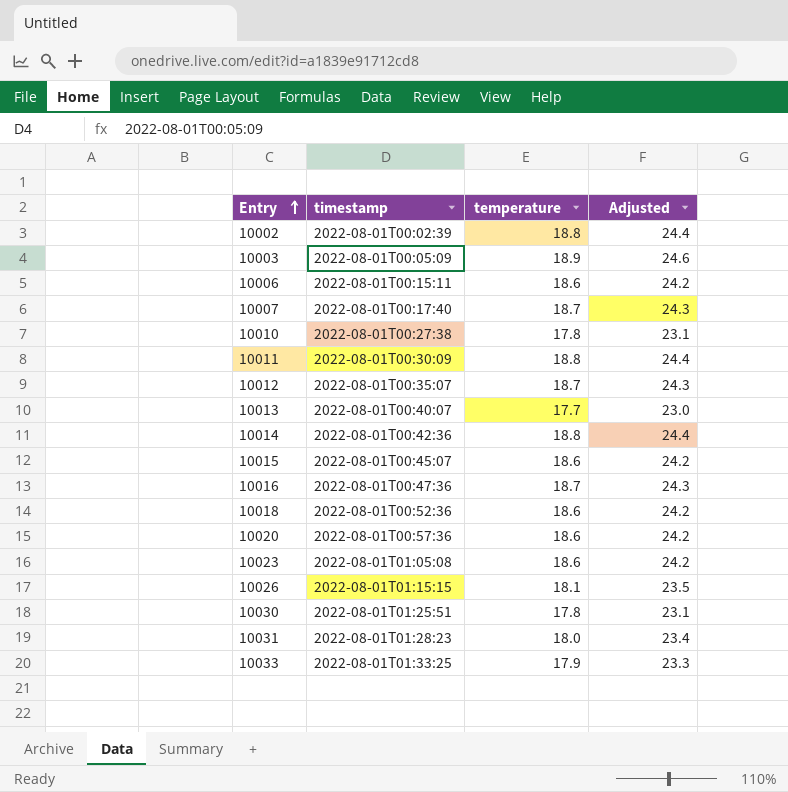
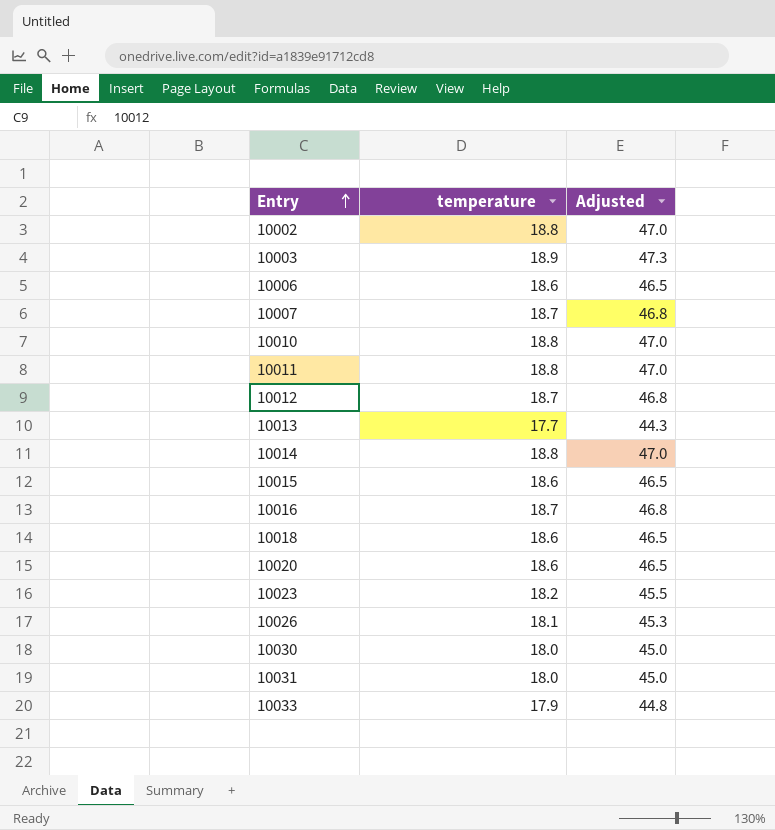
column timestamp | position: 2 -> none
column Adjusted | formula: [temperature] * 1.3 -> [temperature] * 2.5
10010 | temperature: 17.8 -> 18.8
10023 | temperature: 18.6 -> 18.2
10030 | temperature: 17.8 -> 18.0

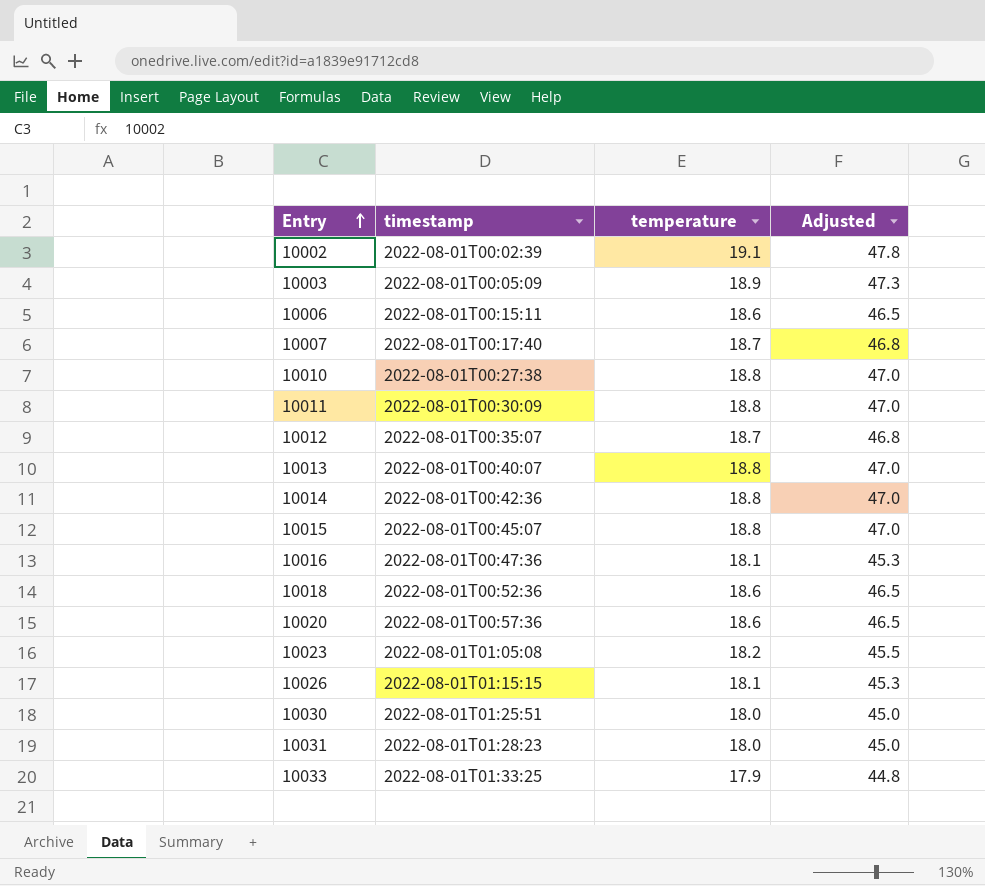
column timestamp | position: none -> 2
10002 | temperature: 18.8 -> 19.1
10002 | Adjusted: 47.0 -> 47.8
10013 | temperature: 17.7 -> 18.8
10013 | Adjusted: 44.3 -> 47.0
10015 | temperature: 18.6 -> 18.8
10015 | Adjusted: 46.5 -> 47.0
10016 | temperature: 18.7 -> 18.1
10016 | Adjusted: 46.8 -> 45.3

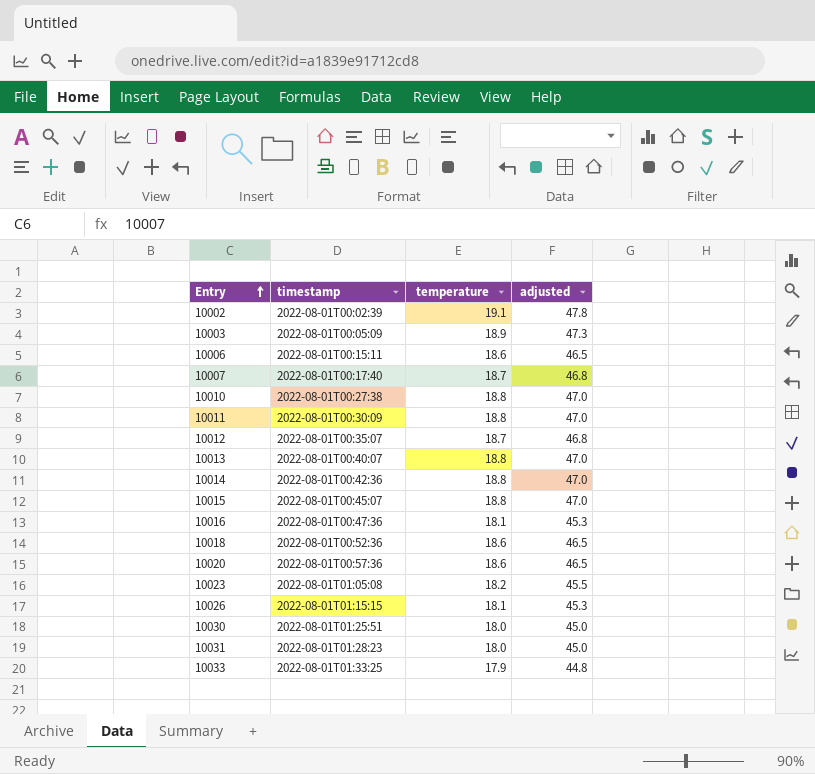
column name: Adjusted -> adjusted

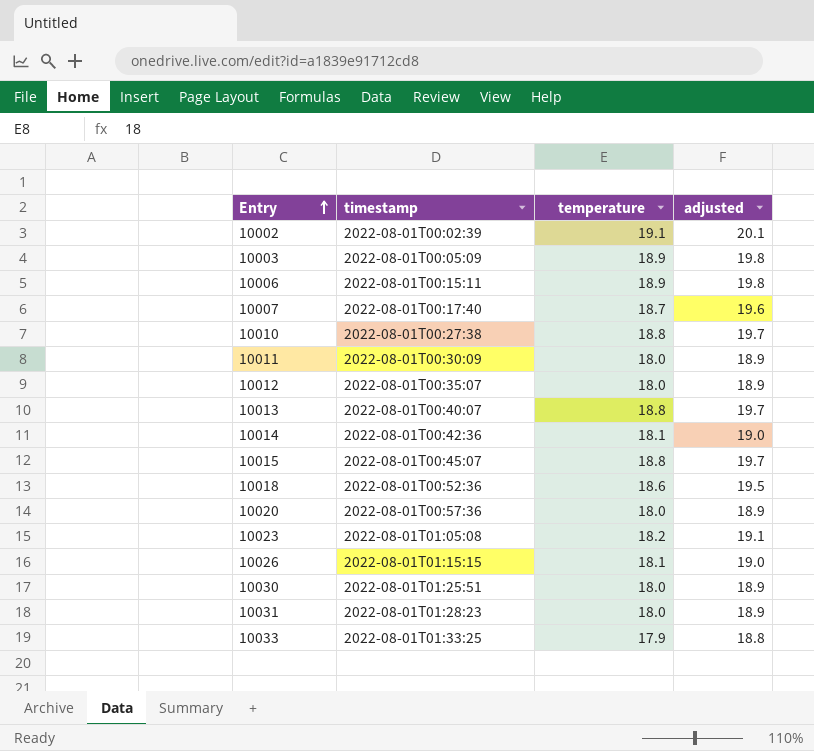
column adjusted | formula: [temperature] * 2.5 -> [temperature] * 1.05
row 10016: 2022-08-01T00:47:36 | 18.1 | 45.3 -> none
10006 | temperature: 18.6 -> 18.9
10011 | temperature: 18.8 -> 18.0
10012 | temperature: 18.7 -> 18.0
10014 | temperature: 18.8 -> 18.1
10020 | temperature: 18.6 -> 18.0

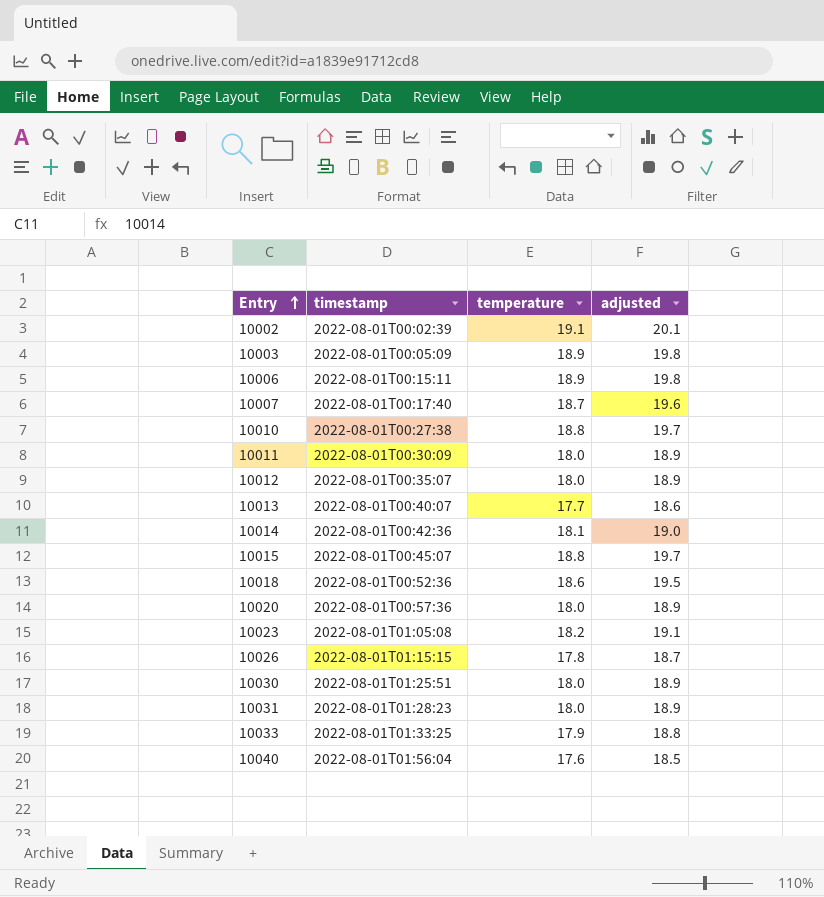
10013 | temperature: 18.8 -> 17.7
10013 | adjusted: 19.7 -> 18.6
10026 | temperature: 18.1 -> 17.8
10026 | adjusted: 19.0 -> 18.7
row 10040: none -> 2022-08-01T01:56:04 | 17.6 | 18.5

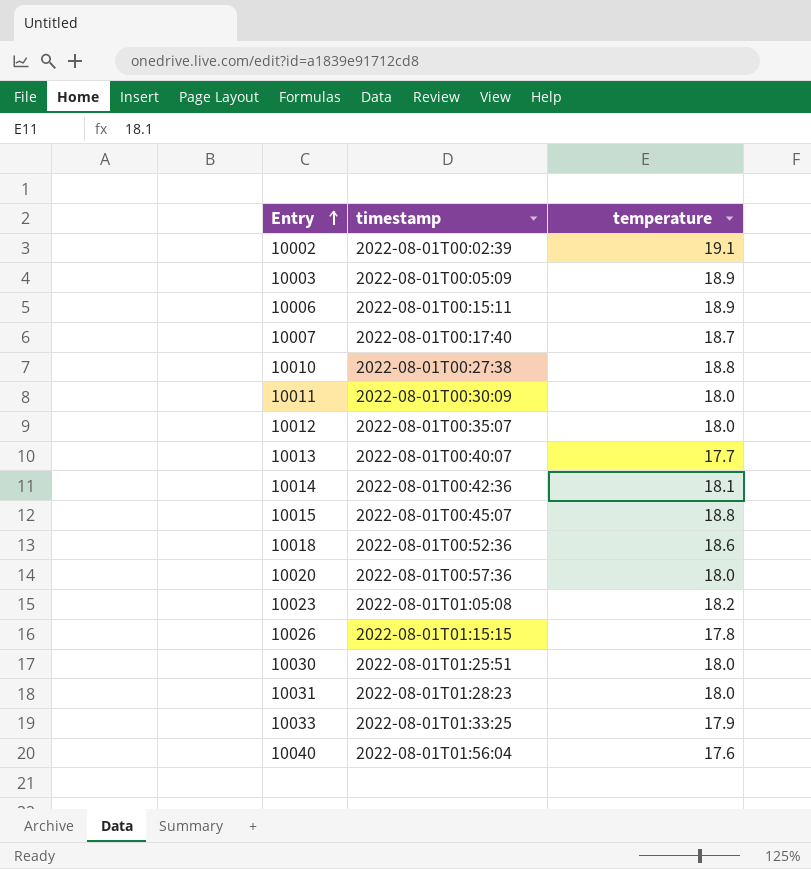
column adjusted | formula: [temperature] * 1.05 -> none

